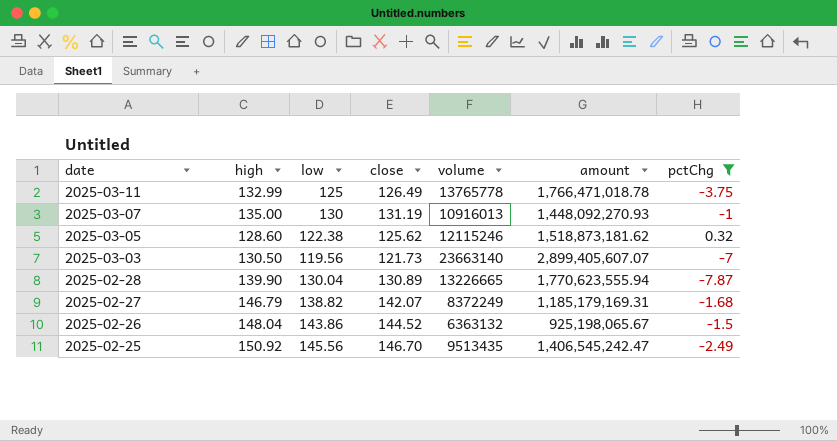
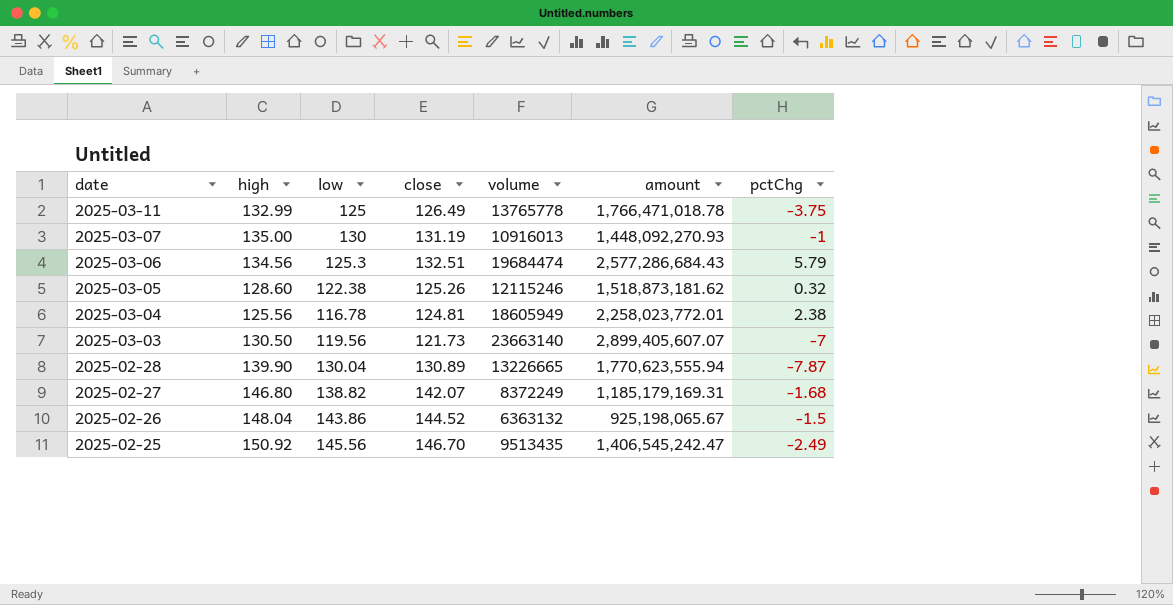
filter: pctChg <= 0.32 -> none
2025-03-05 | close: 125.62 -> 125.26
2025-02-27 | high: 146.79 -> 146.80

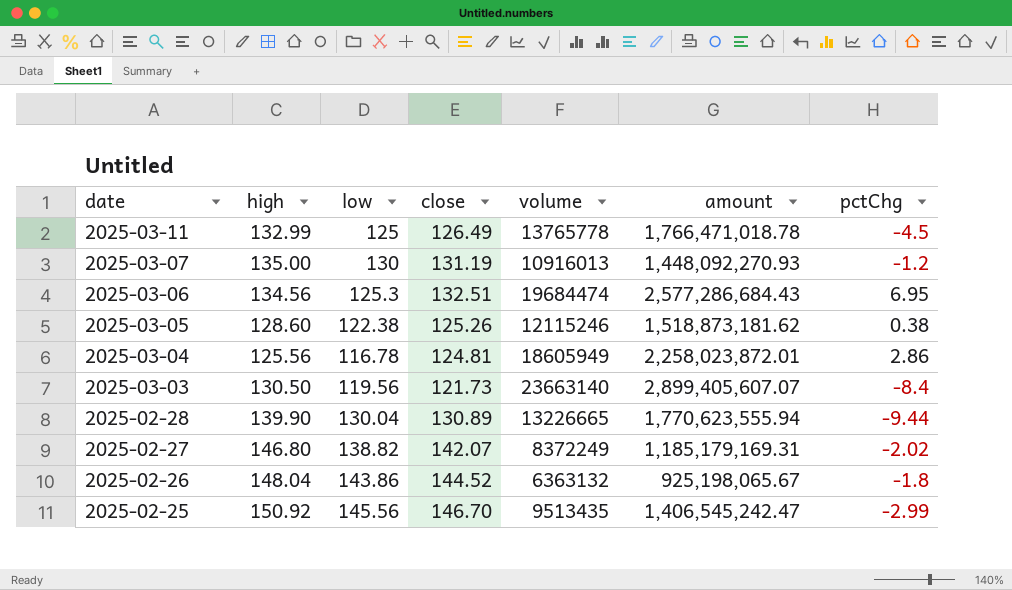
2025-03-11 | pctChg: -3.75 -> -4.5
2025-03-07 | pctChg: -1 -> -1.2
2025-03-06 | pctChg: 5.79 -> 6.95
2025-03-05 | pctChg: 0.32 -> 0.38
2025-03-04 | amount: 2,258,023,772.01 -> 2,258,023,872.01
2025-03-04 | pctChg: 2.38 -> 2.86
2025-03-03 | pctChg: -7 -> -8.4
2025-02-28 | pctChg: -7.87 -> -9.44
2025-02-27 | pctChg: -1.68 -> -2.02
2025-02-26 | pctChg: -1.5 -> -1.8
2025-02-25 | pctChg: -2.49 -> -2.99

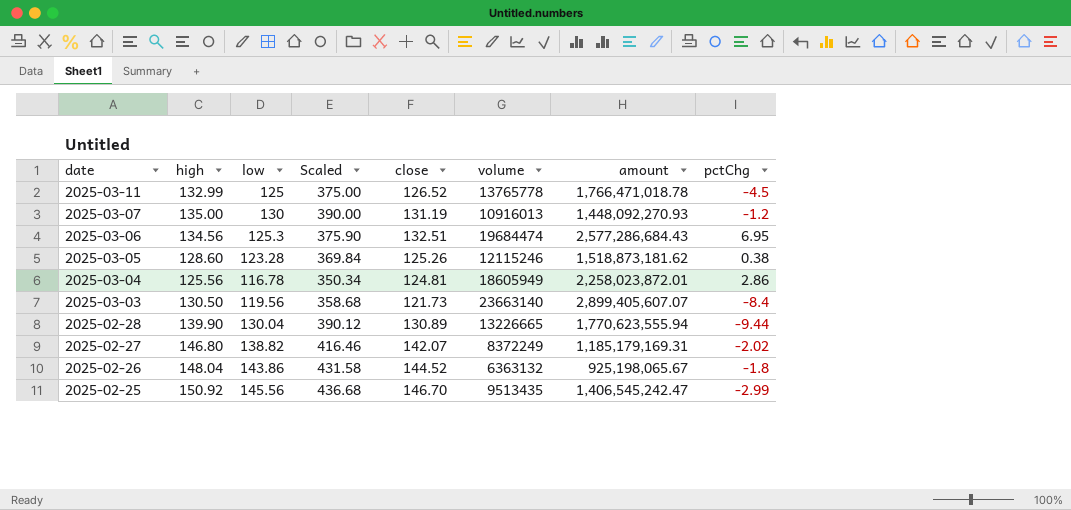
column Scaled | formula: none -> [low] * 3
2025-03-11 | close: 126.49 -> 126.52
2025-03-05 | low: 122.38 -> 123.28

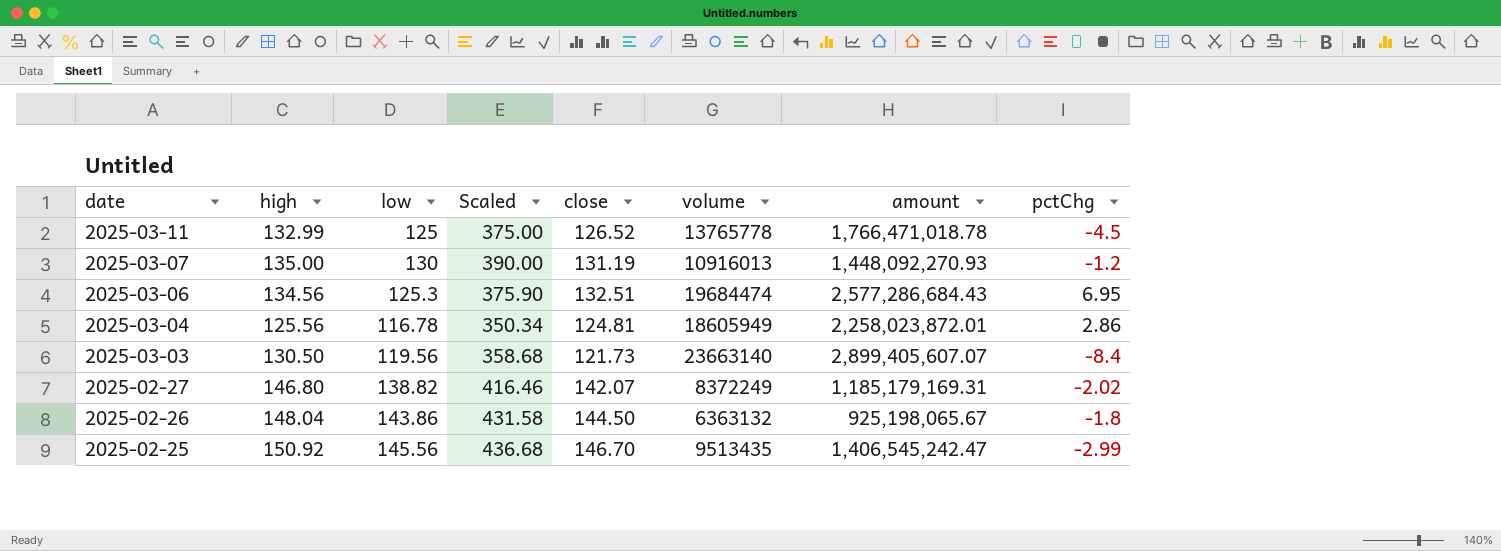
row 2025-03-05: 128.60 | 123.28 | 369.84 | 125.26 | 12115246 | 1,518,873,181.62 | 0.38 -> none
row 2025-02-28: 139.90 | 130.04 | 390.12 | 130.89 | 13226665 | 1,770,623,555.94 | -9.44 -> none
2025-02-26 | close: 144.52 -> 144.50

